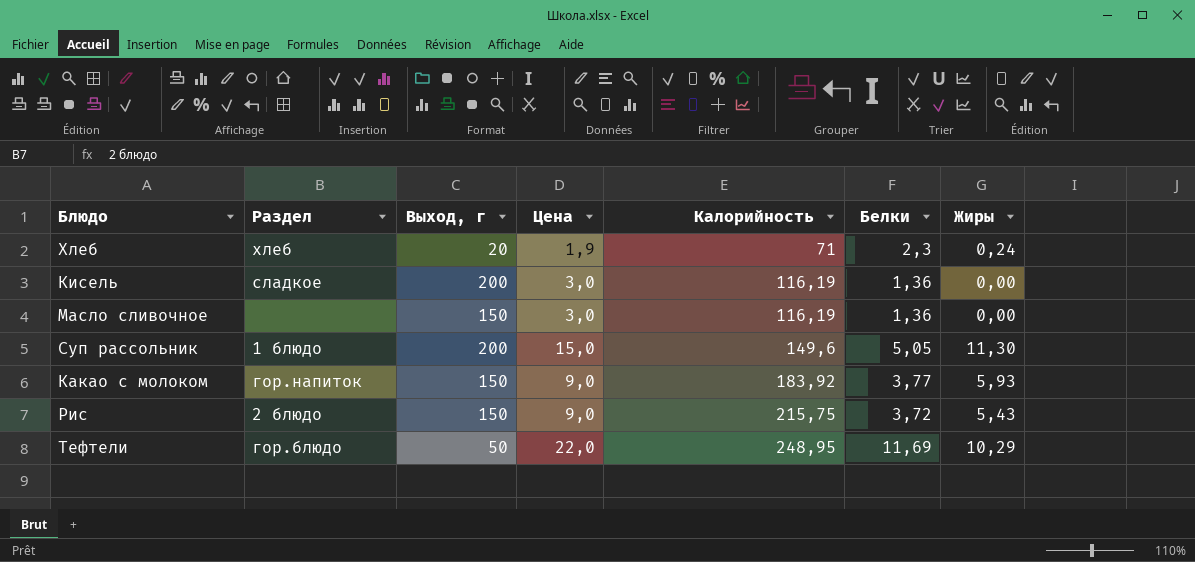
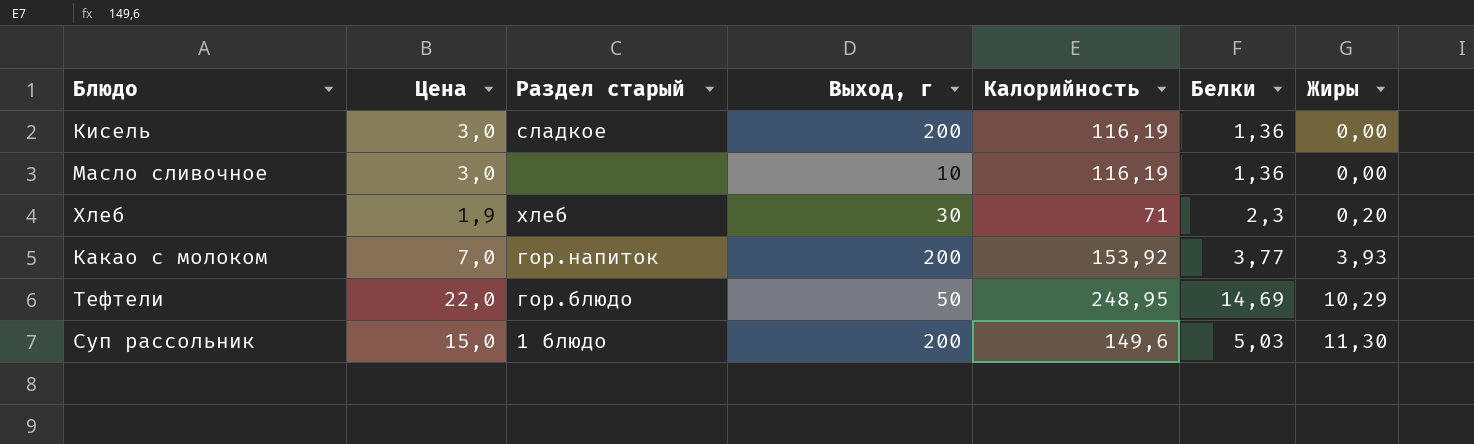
row order: Калорийность ascending -> Жиры ascending
column Цена | position: 4 -> 2
column name: Раздел -> Раздел старый
row Рис: 2 блюдо | 150 | 9,0 | 215,75 | 3,72 | 5,43 -> none
Масло сливочное | Выход, г: 150 -> 10
Хлеб | Выход, г: 20 -> 30
Хлеб | Жиры: 0,24 -> 0,20
Какао с молоком | Цена: 9,0 -> 7,0
Какао с молоком | Выход, г: 150 -> 200
Какао с молоком | Калорийность: 183,92 -> 153,92
Какао с молоком | Жиры: 5,93 -> 3,93
Тефтели | Белки: 11,69 -> 14,69
Суп рассольник | Белки: 5,05 -> 5,03

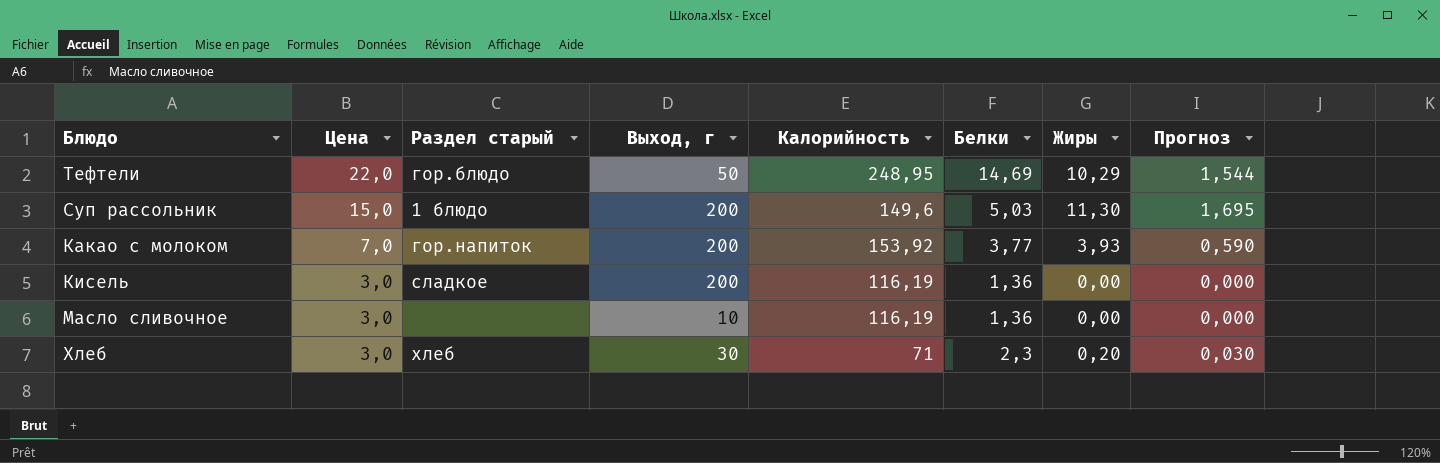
row order: Жиры ascending -> Цена descending
column Прогноз | formula: none -> [Жиры] * 0,15
Хлеб | Цена: 1,9 -> 3,0

